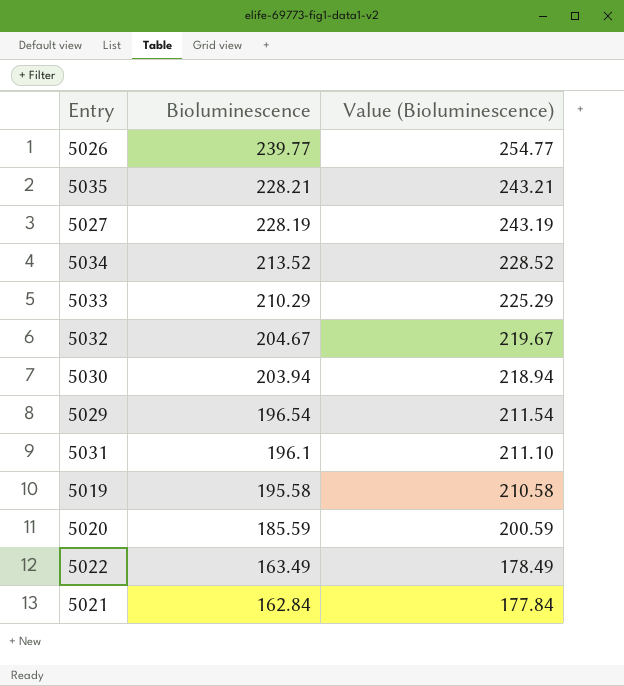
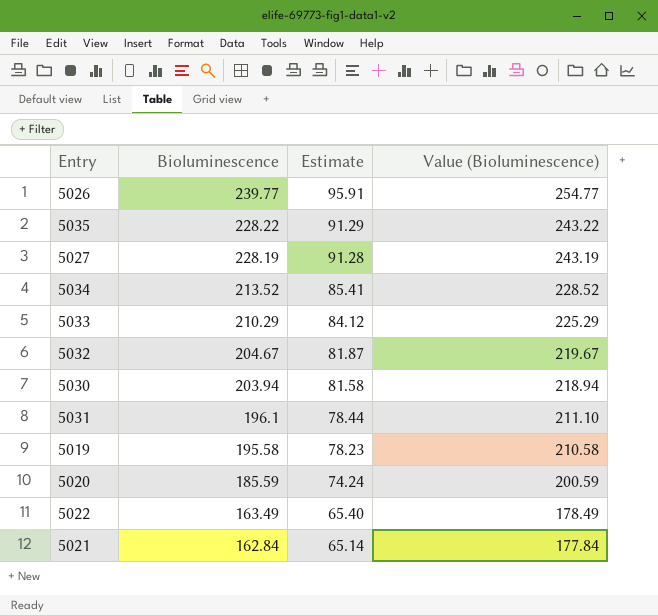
column Estimate | formula: none -> [Bioluminescence] * 0.4
row 5029: 196.54 | 211.54 -> none
5035 | Bioluminescence: 228.21 -> 228.22
5035 | Value (Bioluminescence): 243.21 -> 243.22

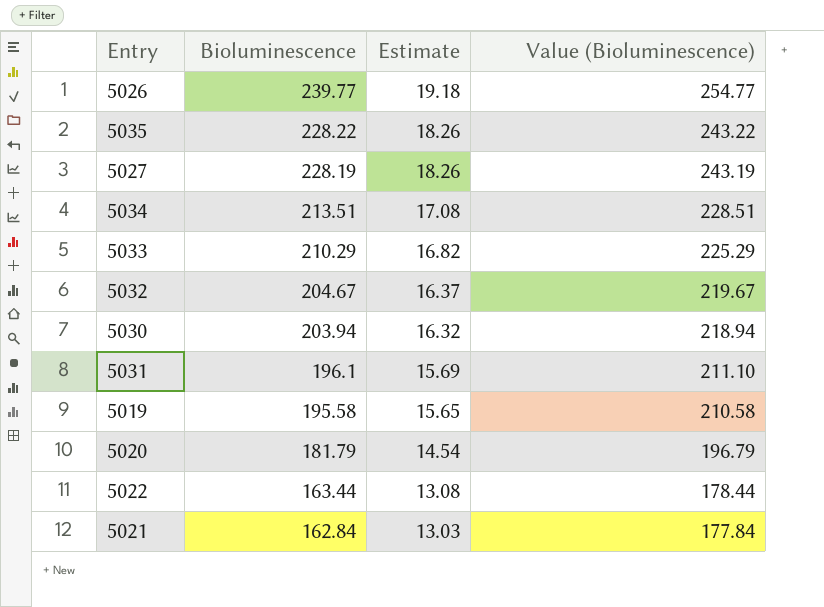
column Estimate | formula: [Bioluminescence] * 0.4 -> [Bioluminescence] * 0.08
5034 | Bioluminescence: 213.52 -> 213.51
5034 | Value (Bioluminescence): 228.52 -> 228.51
5020 | Bioluminescence: 185.59 -> 181.79
5020 | Value (Bioluminescence): 200.59 -> 196.79
5022 | Bioluminescence: 163.49 -> 163.44
5022 | Value (Bioluminescence): 178.49 -> 178.44

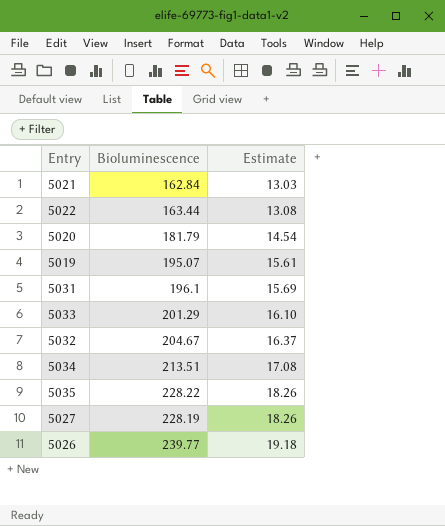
row order: Bioluminescence descending -> Estimate ascending
column Value (Bioluminescence) | formula: [Bioluminescence] + 15 -> none
row 5030: 203.94 | 16.32 | 218.94 -> none
5019 | Bioluminescence: 195.58 -> 195.07
5019 | Estimate: 15.65 -> 15.61
5033 | Bioluminescence: 210.29 -> 201.29
5033 | Estimate: 16.82 -> 16.10

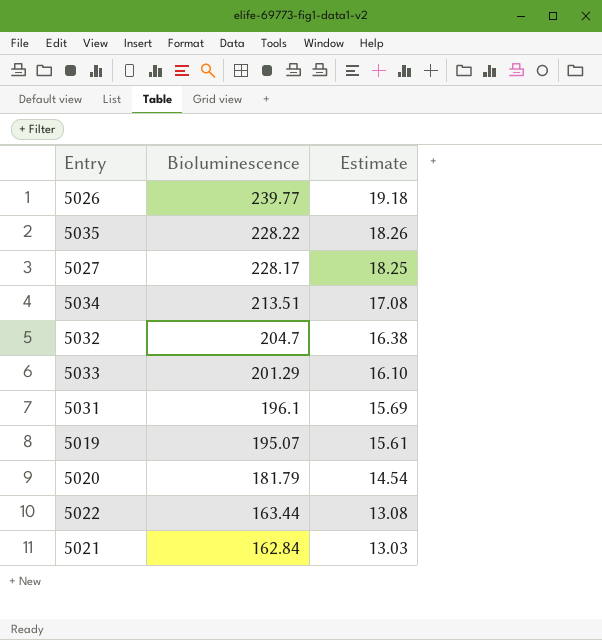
row order: Estimate ascending -> Bioluminescence descending
5027 | Bioluminescence: 228.19 -> 228.17
5027 | Estimate: 18.26 -> 18.25
5032 | Bioluminescence: 204.67 -> 204.7
5032 | Estimate: 16.37 -> 16.38

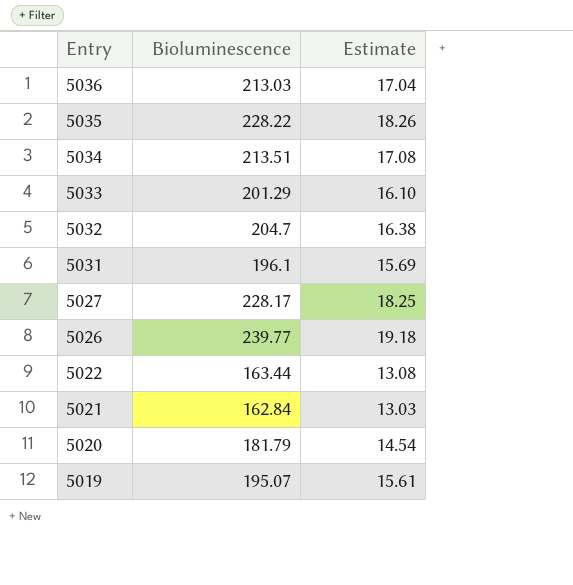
row order: Bioluminescence descending -> Entry descending
row 5036: none -> 213.03 | 17.04

